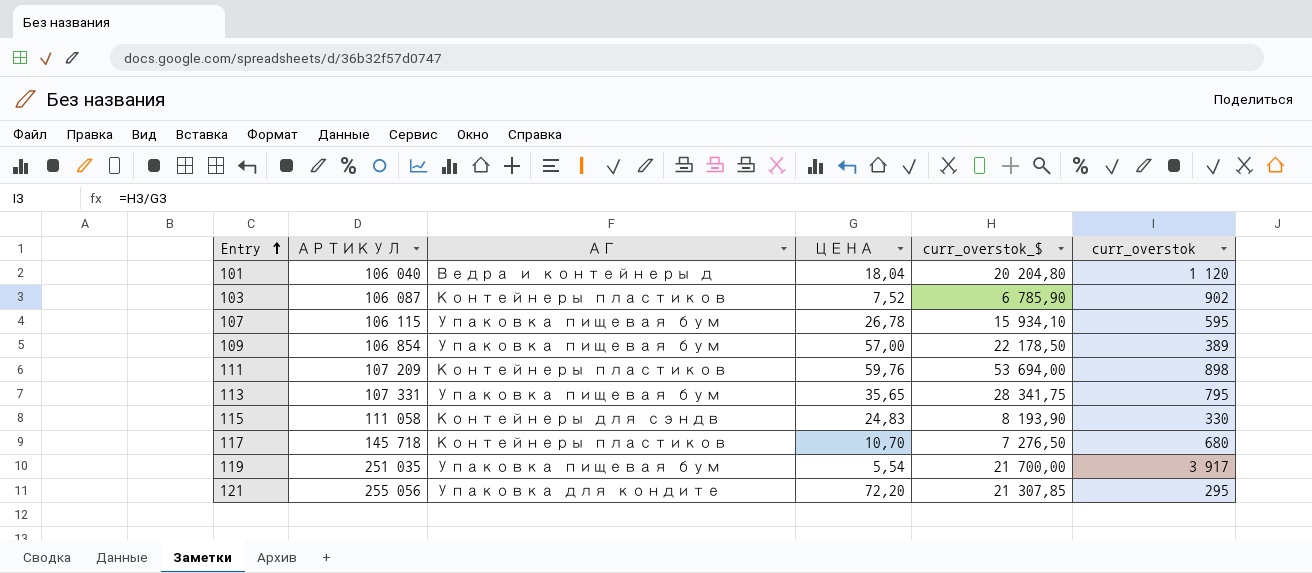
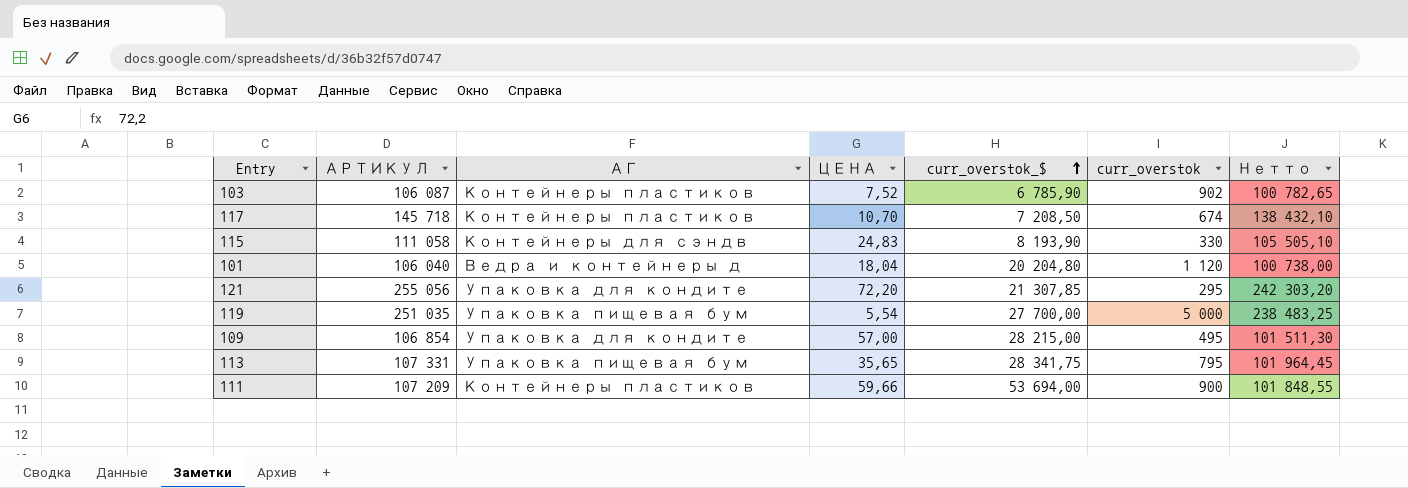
row order: Entry ascending -> curr_overstok_$ ascending
column Нетто | formula: none -> [АРТИКУЛ] * 0,95
row 107: 106 115 | Упаковка пищевая бум | 26,78 | 15 934,10 | 595 -> none
117 | curr_overstok_$: 7 276,50 -> 7 208,50
117 | curr_overstok: 680 -> 674
119 | curr_overstok_$: 21 700,00 -> 27 700,00
119 | curr_overstok: 3 917 -> 5 000
109 | АГ: Упаковка пищевая бум -> Упаковка для кондите
109 | curr_overstok_$: 22 178,50 -> 28 215,00
109 | curr_overstok: 389 -> 495
111 | ЦЕНА: 59,76 -> 59,66
111 | curr_overstok: 898 -> 900

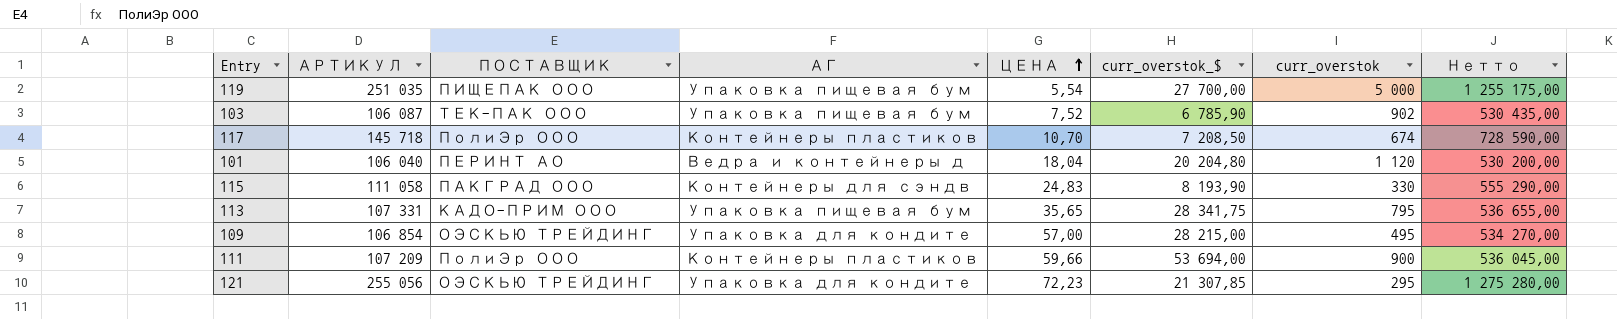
row order: curr_overstok_$ ascending -> ЦЕНА ascending
column ПОСТАВЩИК | position: none -> 3
column Нетто | formula: [АРТИКУЛ] * 0,95 -> [АРТИКУЛ] * 5
103 | АГ: Контейнеры пластиков -> Упаковка пищевая бум
121 | ЦЕНА: 72,20 -> 72,23

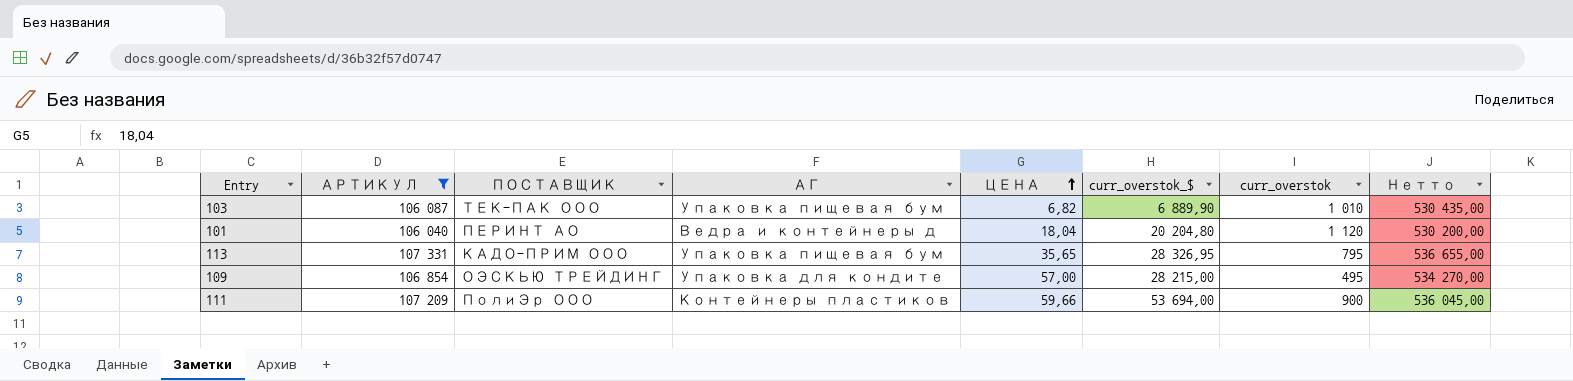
filter: none -> АРТИКУЛ <= 107 331
103 | ЦЕНА: 7,52 -> 6,82
103 | curr_overstok_$: 6 785,90 -> 6 889,90
103 | curr_overstok: 902 -> 1 010
113 | curr_overstok_$: 28 341,75 -> 28 326,95

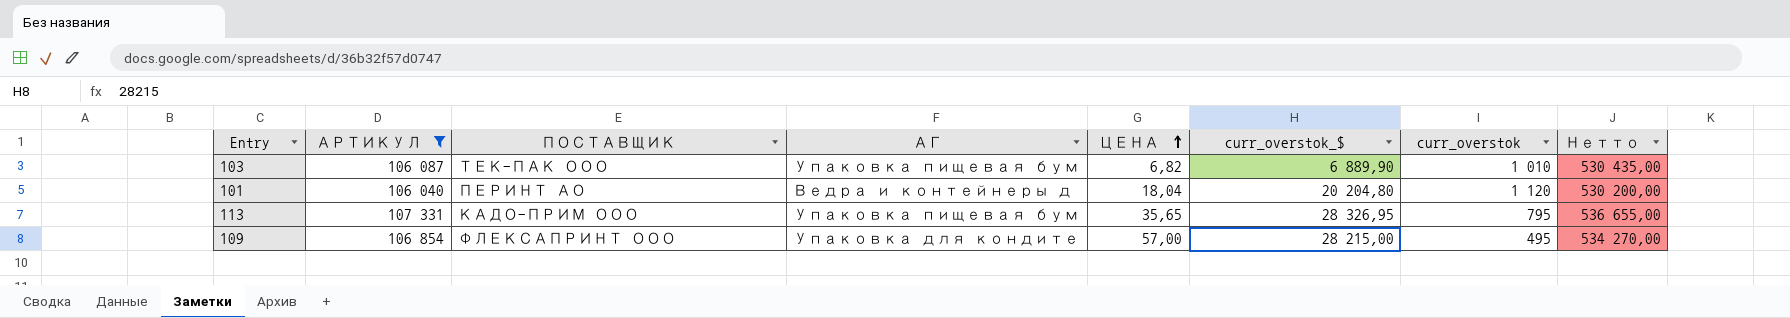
row 111: 107 209 | ПолиЭр ООО | Контейнеры пластиков | 59,66 | 53 694,00 | 900 | 536 045,00 -> none
109 | ПОСТАВЩИК: ОЭСКЬЮ ТРЕЙДИНГ -> ФЛЕКСАПРИНТ ООО

